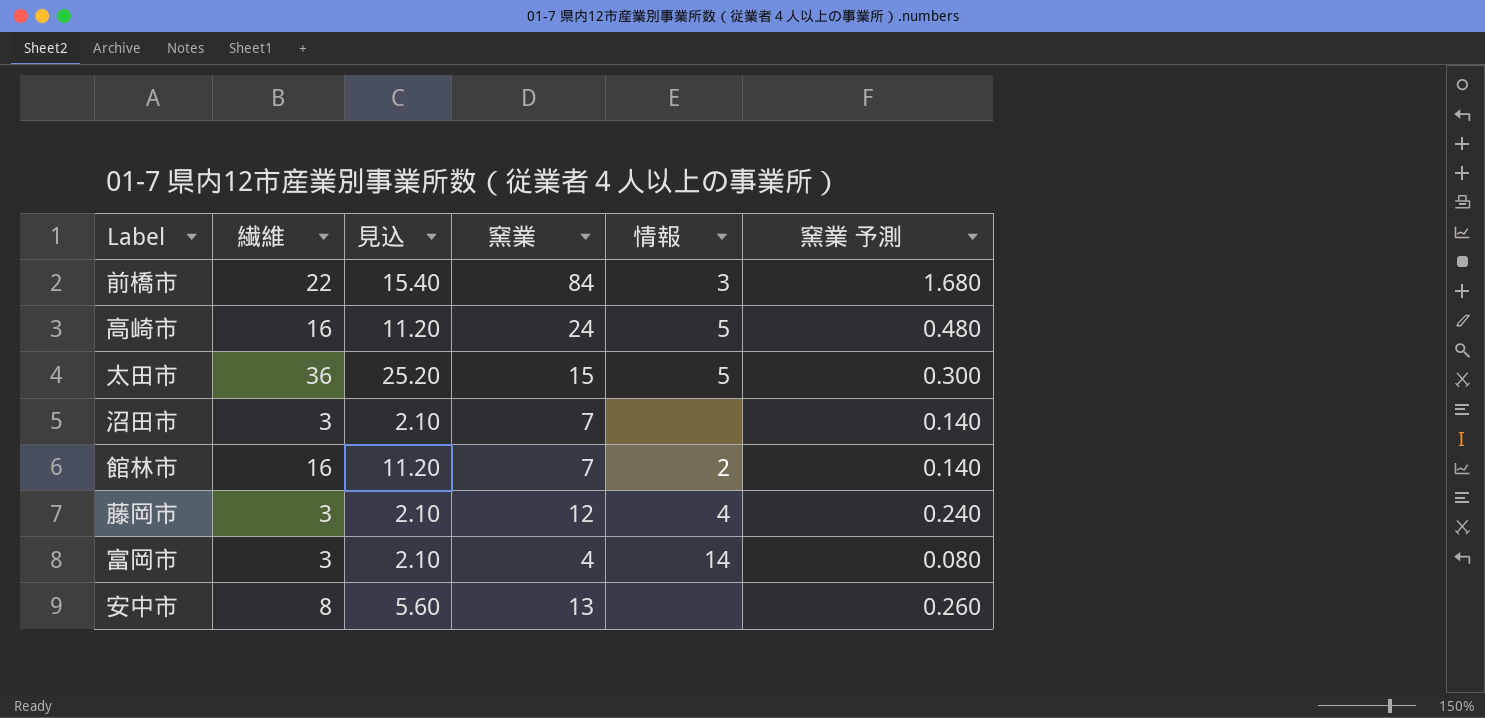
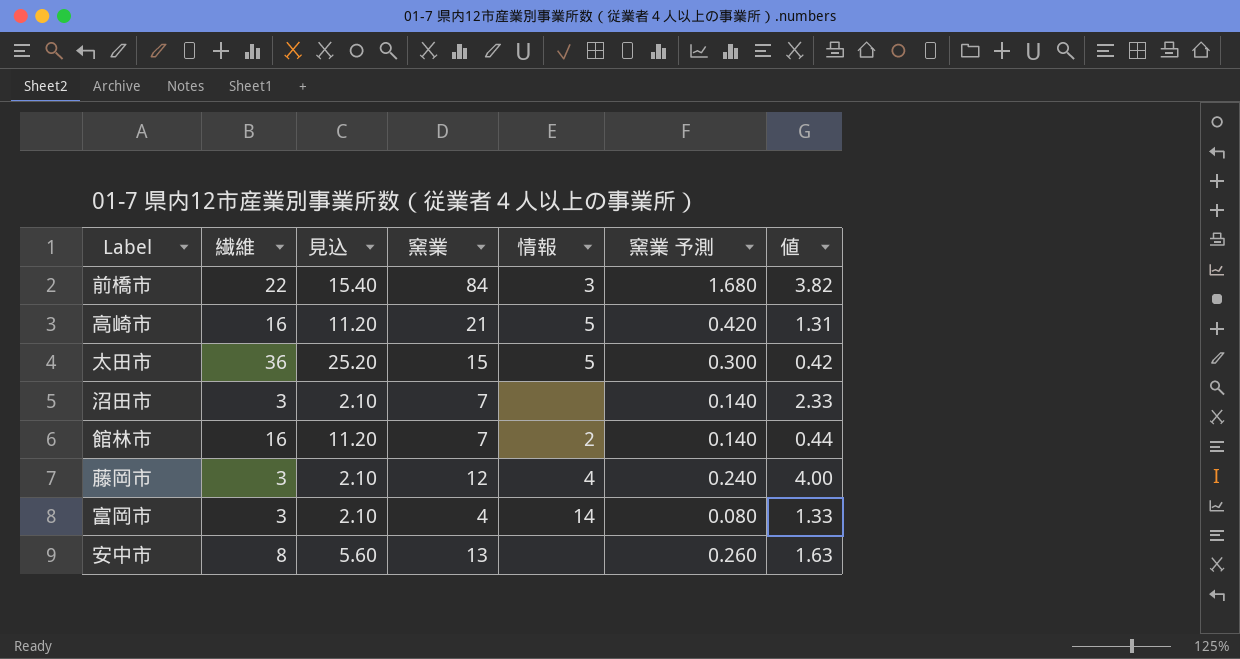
column 値 | formula: none -> [窯業] / [繊維]
高崎市 | 窯業: 24 -> 21
高崎市 | 窯業 予測: 0.480 -> 0.420

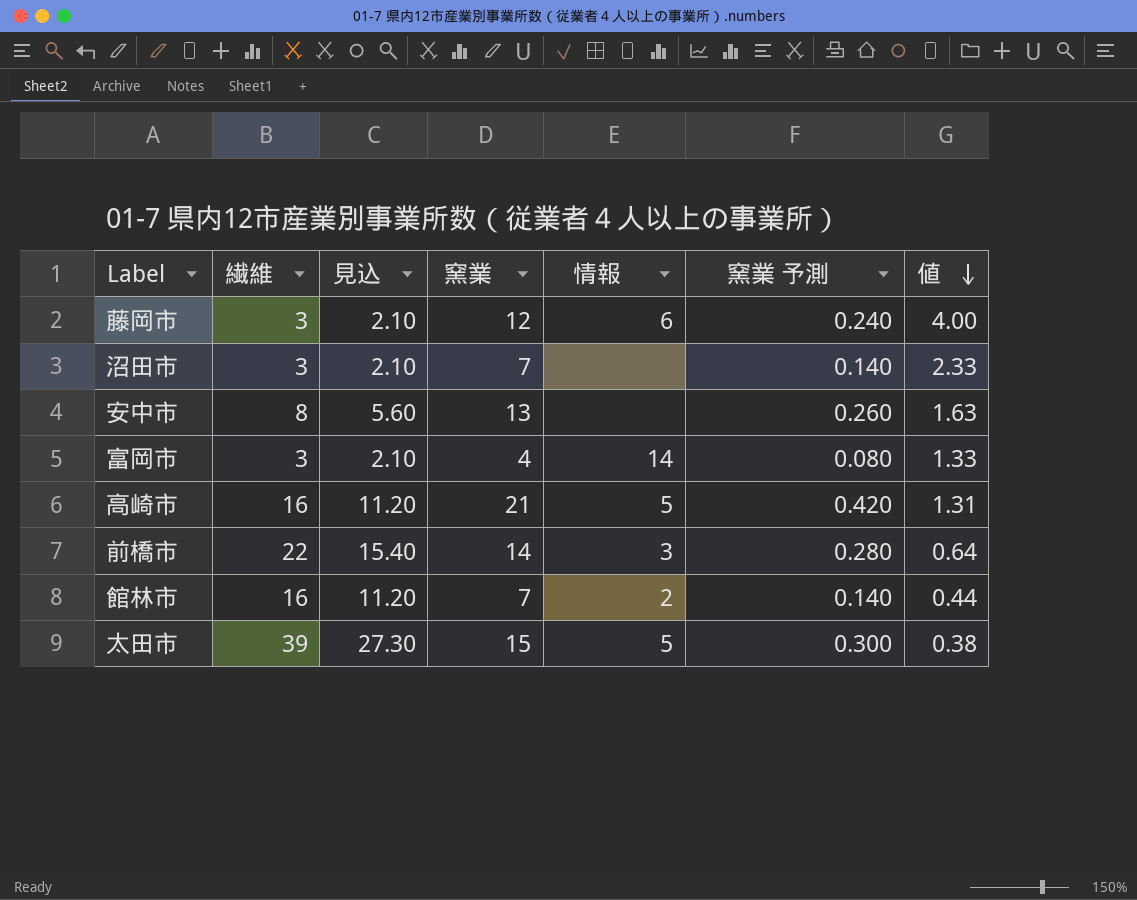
row order: none -> 値 descending
藤岡市 | 情報: 4 -> 6
前橋市 | 窯業: 84 -> 14
前橋市 | 窯業 予測: 1.680 -> 0.280
前橋市 | 値: 3.82 -> 0.64
太田市 | 繊維: 36 -> 39
太田市 | 見込: 25.20 -> 27.30
太田市 | 値: 0.42 -> 0.38

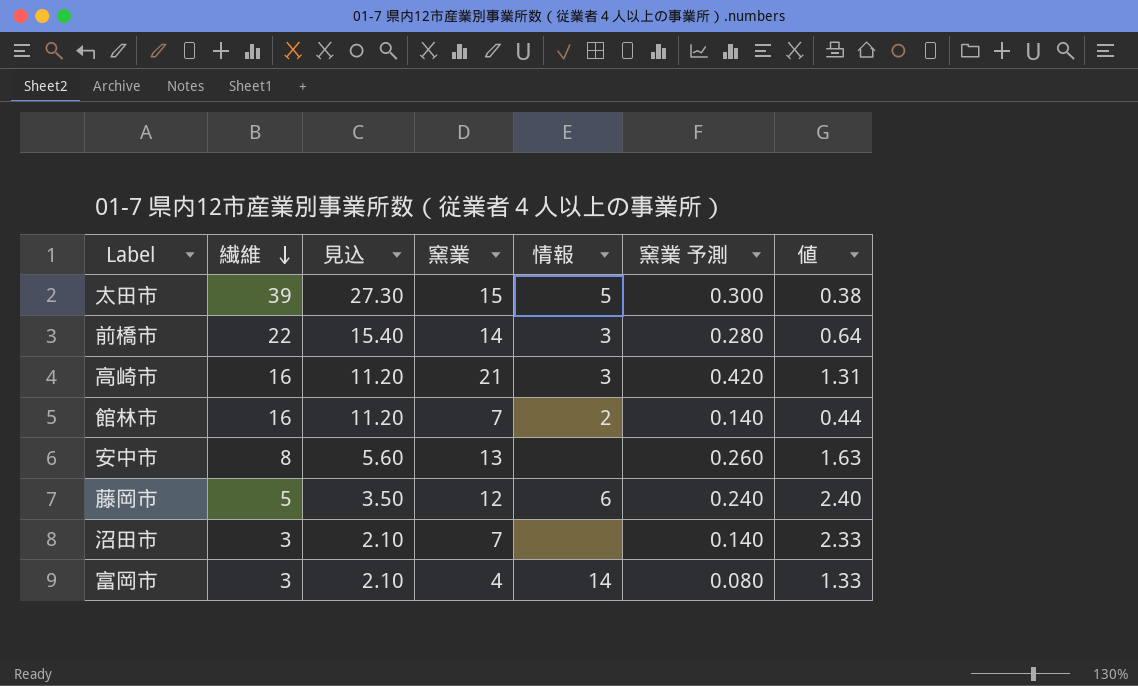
row order: 値 descending -> 繊維 descending
高崎市 | 情報: 5 -> 3
藤岡市 | 繊維: 3 -> 5
藤岡市 | 見込: 2.10 -> 3.50
藤岡市 | 値: 4.00 -> 2.40

